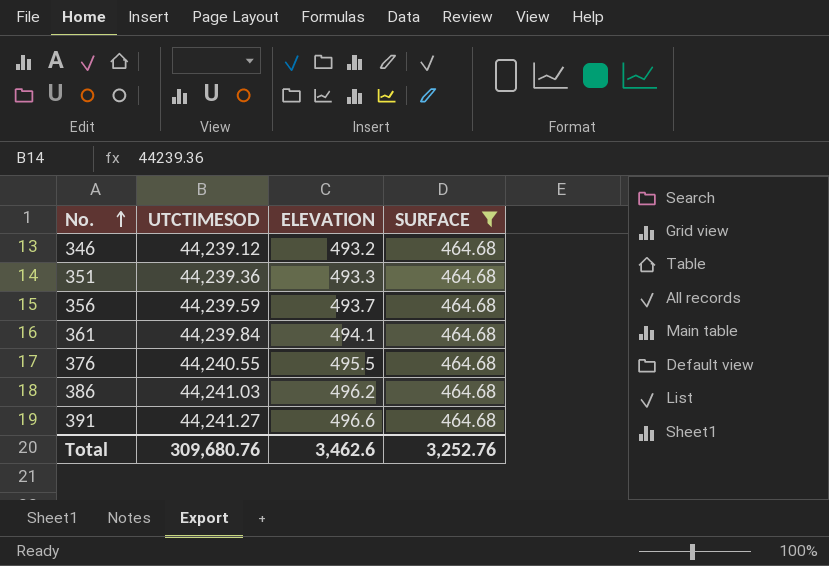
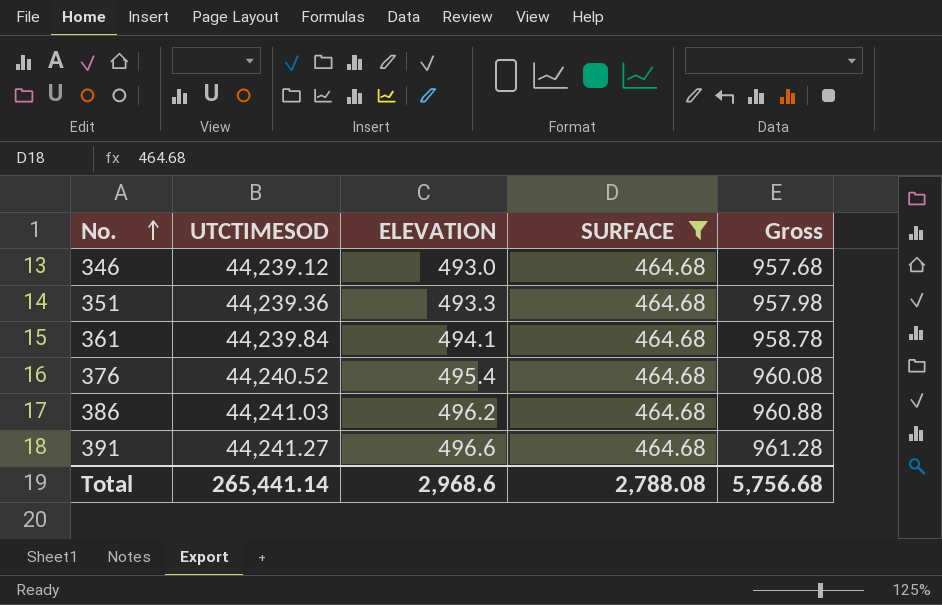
column Gross | formula: none -> [ELEVATION] + [SURFACE]
row 356: 44,239.59 | 493.7 | 464.68 -> none
346 | ELEVATION: 493.2 -> 493.0
376 | UTCTIMESOD: 44,240.55 -> 44,240.52
376 | ELEVATION: 495.5 -> 495.4
Total | UTCTIMESOD: 309,680.76 -> 265,441.14
Total | ELEVATION: 3,462.6 -> 2,968.6
Total | SURFACE: 3,252.76 -> 2,788.08

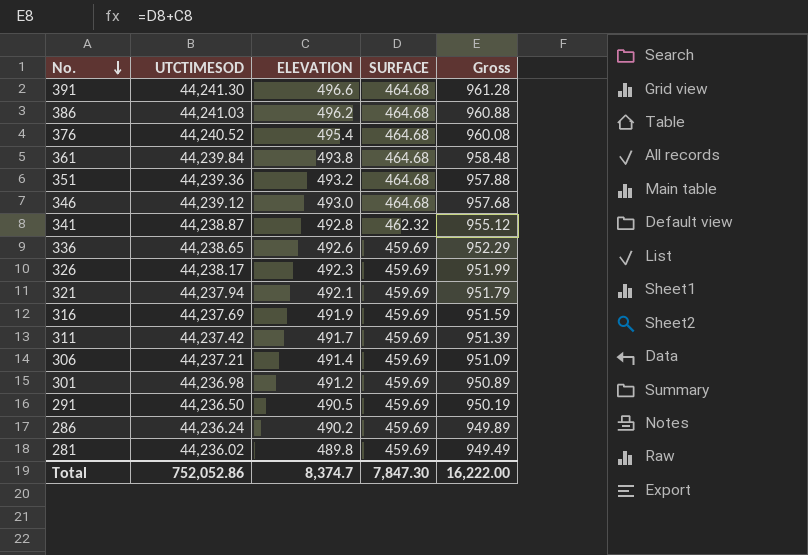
filter: SURFACE = 464.68 -> none
row order: No. ascending -> No. descending
391 | UTCTIMESOD: 44,241.27 -> 44,241.30
361 | ELEVATION: 494.1 -> 493.8
361 | Gross: 958.78 -> 958.48
351 | ELEVATION: 493.3 -> 493.2
351 | Gross: 957.98 -> 957.88
Total | UTCTIMESOD: 265,441.14 -> 752,052.86
Total | ELEVATION: 2,968.6 -> 8,374.7
Total | SURFACE: 2,788.08 -> 7,847.30
Total | Gross: 5,756.68 -> 16,222.00

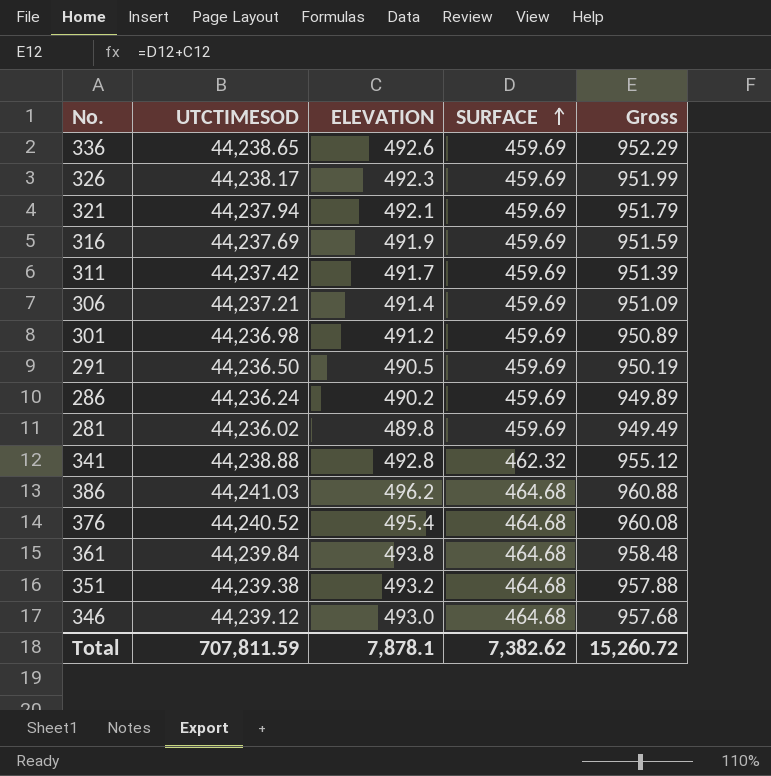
row order: No. descending -> SURFACE ascending
row 391: 44,241.30 | 496.6 | 464.68 | 961.28 -> none
341 | UTCTIMESOD: 44,238.87 -> 44,238.88
351 | UTCTIMESOD: 44,239.36 -> 44,239.38
Total | UTCTIMESOD: 752,052.86 -> 707,811.59
Total | ELEVATION: 8,374.7 -> 7,878.1
Total | SURFACE: 7,847.30 -> 7,382.62
Total | Gross: 16,222.00 -> 15,260.72

